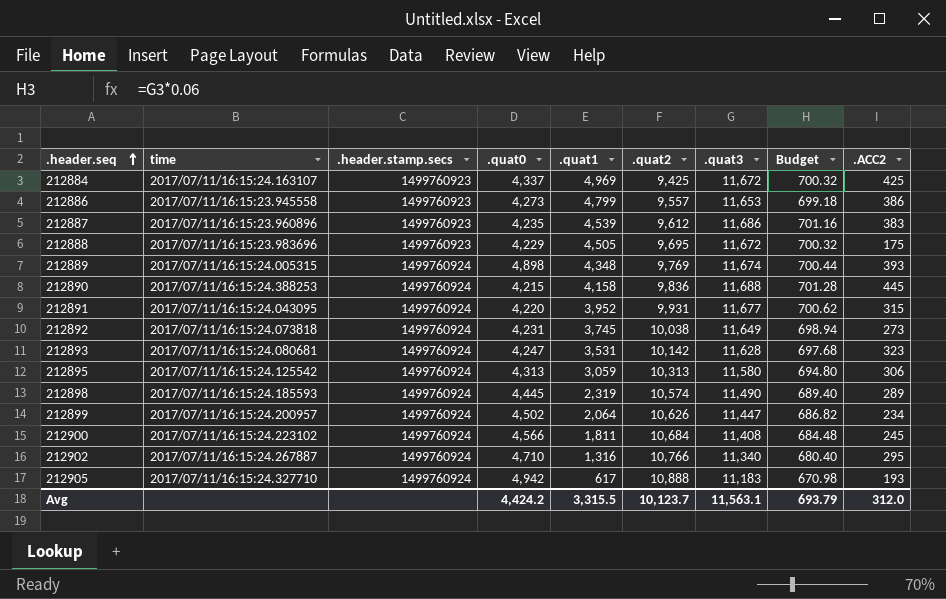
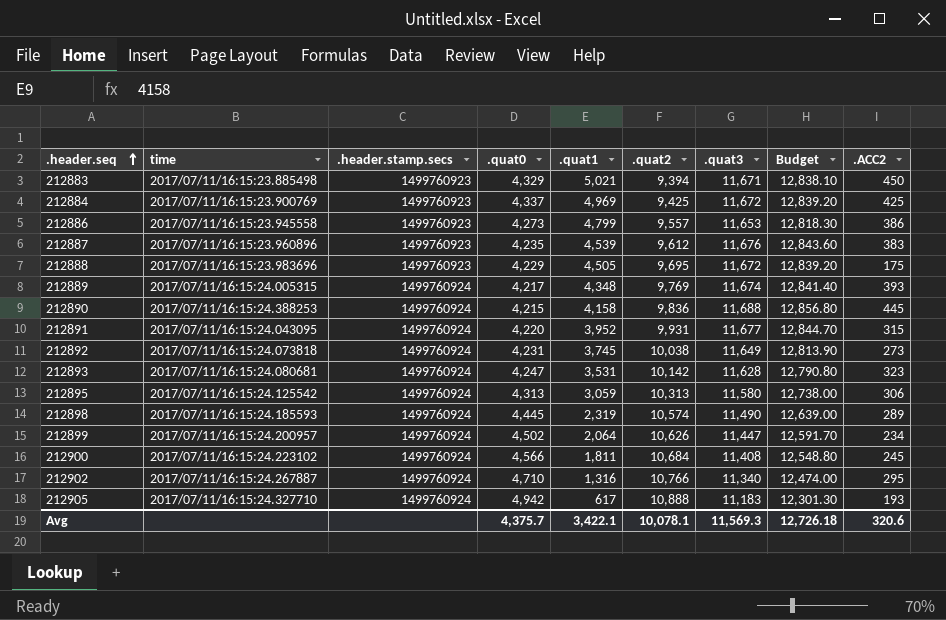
column Budget | formula: [.quat3] * 0.06 -> [.quat3] * 1.1
row 212883: none -> 2017/07/11/16:15:23.885498 | 1499760923 | 4,329 | 5,021 | 9,394 | 11,671 | 12,838.10 | 450
212884 | time: 2017/07/11/16:15:24.163107 -> 2017/07/11/16:15:23.900769
212887 | .quat3: 11,686 -> 11,676
212889 | .quat0: 4,898 -> 4,217
Avg | .quat0: 4,424.2 -> 4,375.7
Avg | .quat1: 3,315.5 -> 3,422.1
Avg | .quat2: 10,123.7 -> 10,078.1
Avg | .quat3: 11,563.1 -> 11,569.3
Avg | Budget: 693.79 -> 12,726.18
Avg | .ACC2: 312.0 -> 320.6

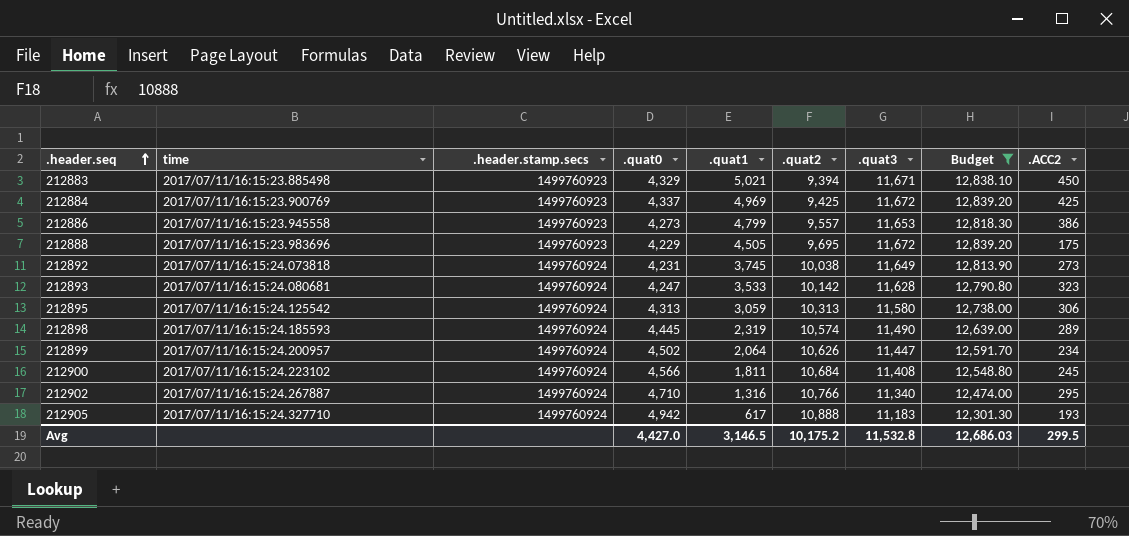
filter: none -> Budget <= 12,839.20
212893 | .quat1: 3,531 -> 3,533
Avg | .quat0: 4,375.7 -> 4,427.0
Avg | .quat1: 3,422.1 -> 3,146.5
Avg | .quat2: 10,078.1 -> 10,175.2
Avg | .quat3: 11,569.3 -> 11,532.8
Avg | Budget: 12,726.18 -> 12,686.03
Avg | .ACC2: 320.6 -> 299.5

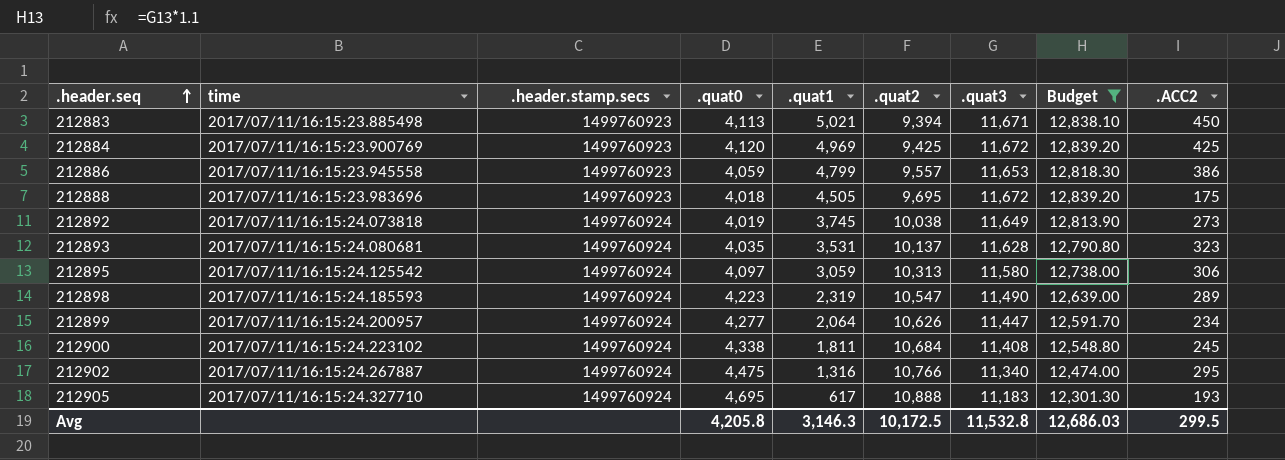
212883 | .quat0: 4,329 -> 4,113
212884 | .quat0: 4,337 -> 4,120
212886 | .quat0: 4,273 -> 4,059
212888 | .quat0: 4,229 -> 4,018
212892 | .quat0: 4,231 -> 4,019
212893 | .quat0: 4,247 -> 4,035
212893 | .quat1: 3,533 -> 3,531
212893 | .quat2: 10,142 -> 10,137
212895 | .quat0: 4,313 -> 4,097
212898 | .quat0: 4,445 -> 4,223
212898 | .quat2: 10,574 -> 10,547
212899 | .quat0: 4,502 -> 4,277
212900 | .quat0: 4,566 -> 4,338
212902 | .quat0: 4,710 -> 4,475
212905 | .quat0: 4,942 -> 4,695
Avg | .quat0: 4,427.0 -> 4,205.8
Avg | .quat1: 3,146.5 -> 3,146.3
Avg | .quat2: 10,175.2 -> 10,172.5

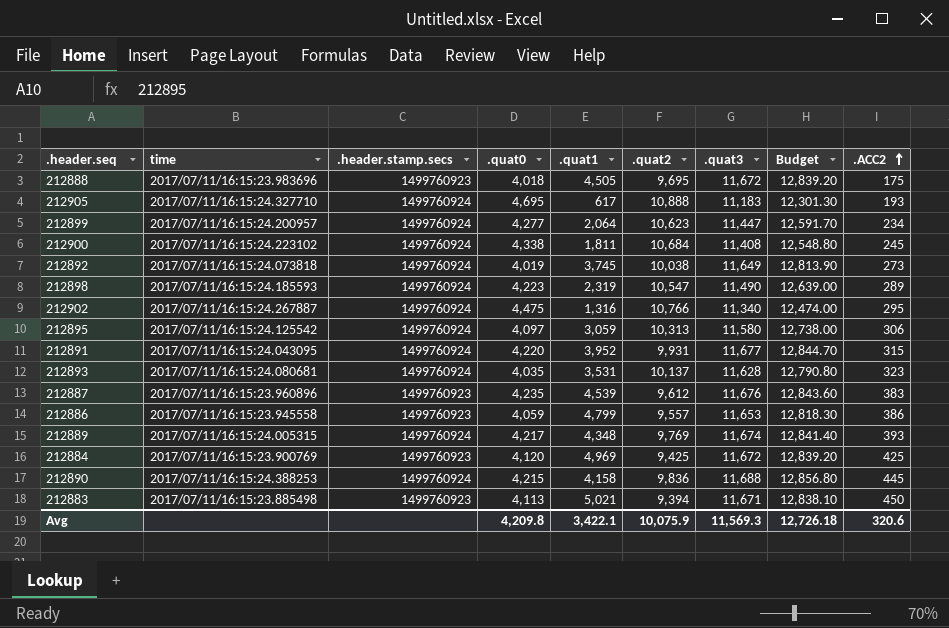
filter: Budget <= 12,839.20 -> none
row order: .header.seq ascending -> .ACC2 ascending
212899 | .quat2: 10,626 -> 10,623
Avg | .quat0: 4,205.8 -> 4,209.8
Avg | .quat1: 3,146.3 -> 3,422.1
Avg | .quat2: 10,172.5 -> 10,075.9
Avg | .quat3: 11,532.8 -> 11,569.3
Avg | Budget: 12,686.03 -> 12,726.18
Avg | .ACC2: 299.5 -> 320.6

